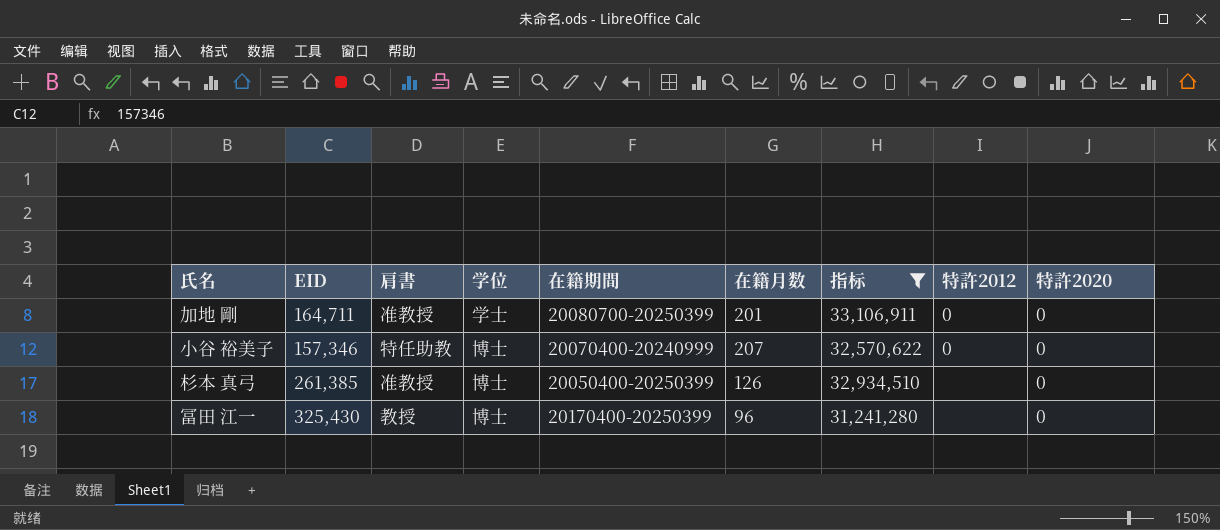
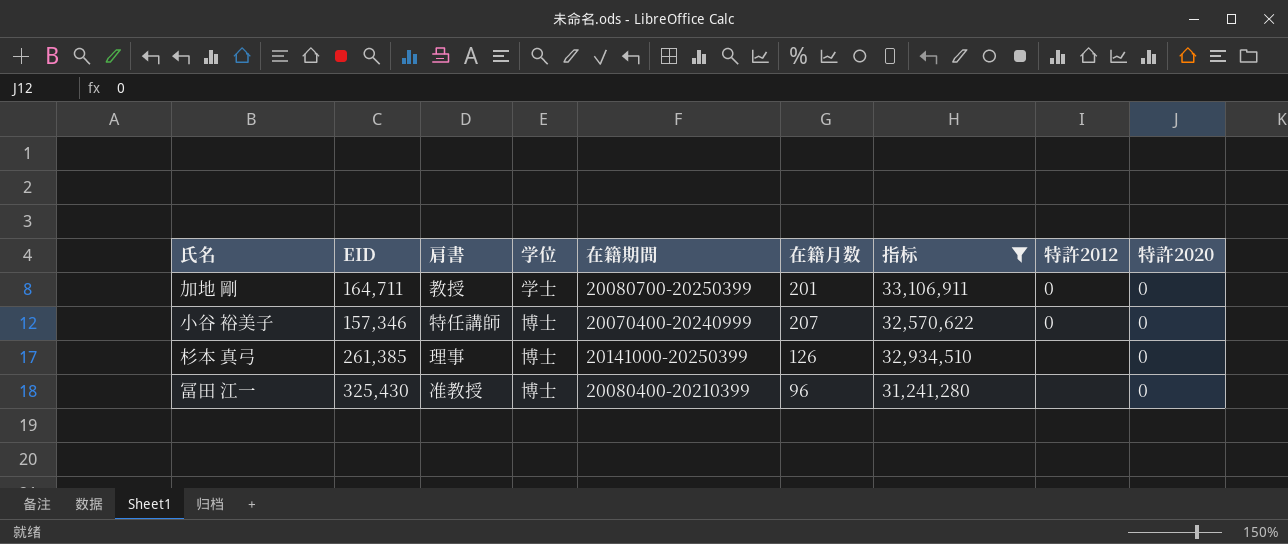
加地 剛 | 肩書: 准教授 -> 教授
小谷 裕美子 | 肩書: 特任助教 -> 特任講師
杉本 真弓 | 肩書: 准教授 -> 理事
杉本 真弓 | 在籍期間: 20050400-20250399 -> 20141000-20250399
冨田 江一 | 肩書: 教授 -> 准教授
冨田 江一 | 在籍期間: 20170400-20250399 -> 20080400-20210399

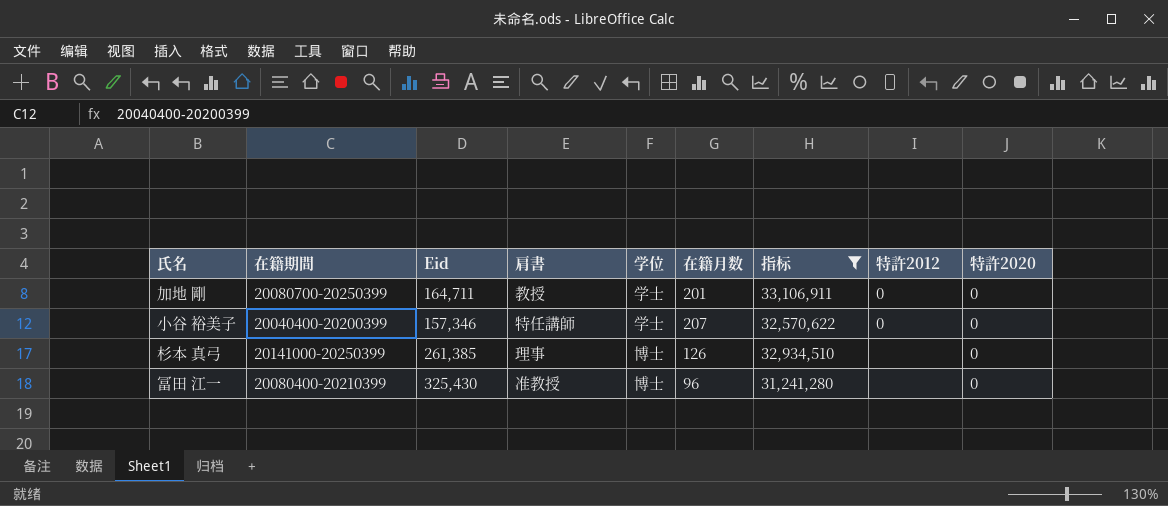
column 在籍期間 | position: 5 -> 2
column name: EID -> Eid
小谷 裕美子 | 在籍期間: 20070400-20240999 -> 20040400-20200399
小谷 裕美子 | 学位: 博士 -> 学士

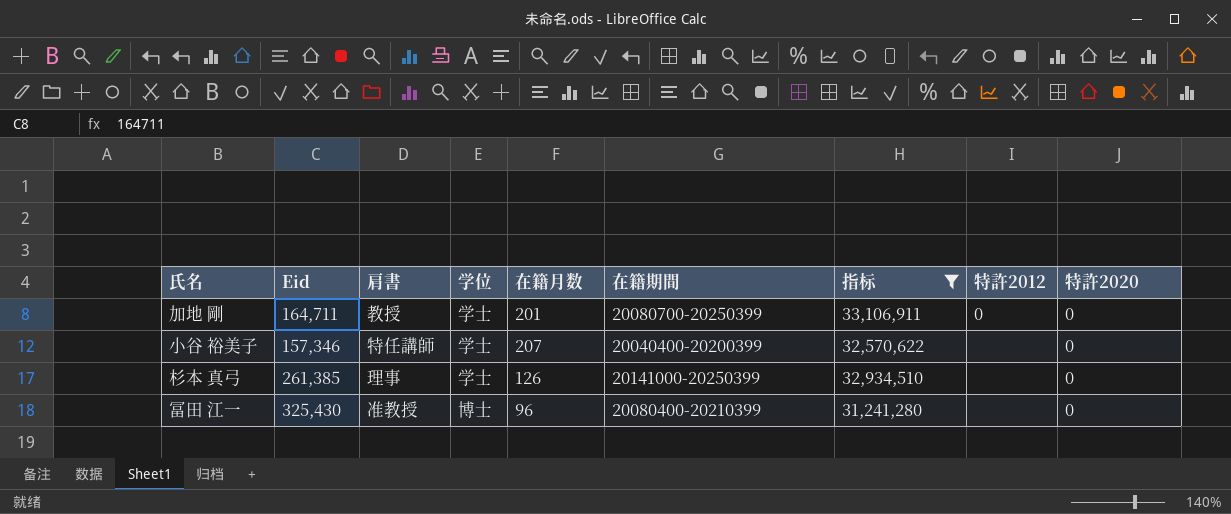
column 在籍期間 | position: 2 -> 6
小谷 裕美子 | 特許2012: 0 -> none
杉本 真弓 | 学位: 博士 -> 学士

